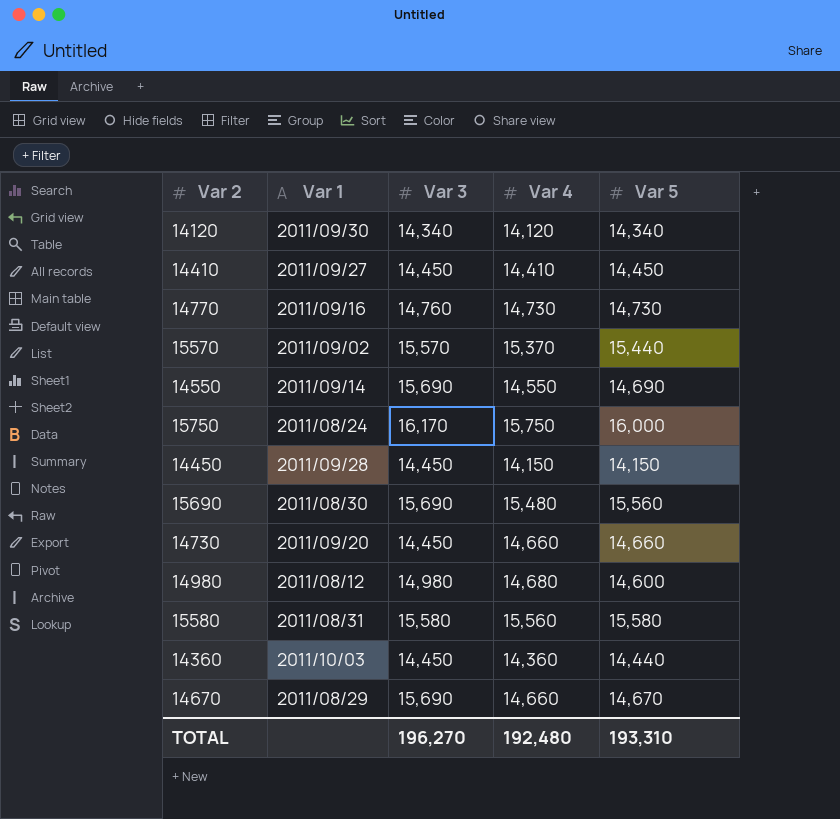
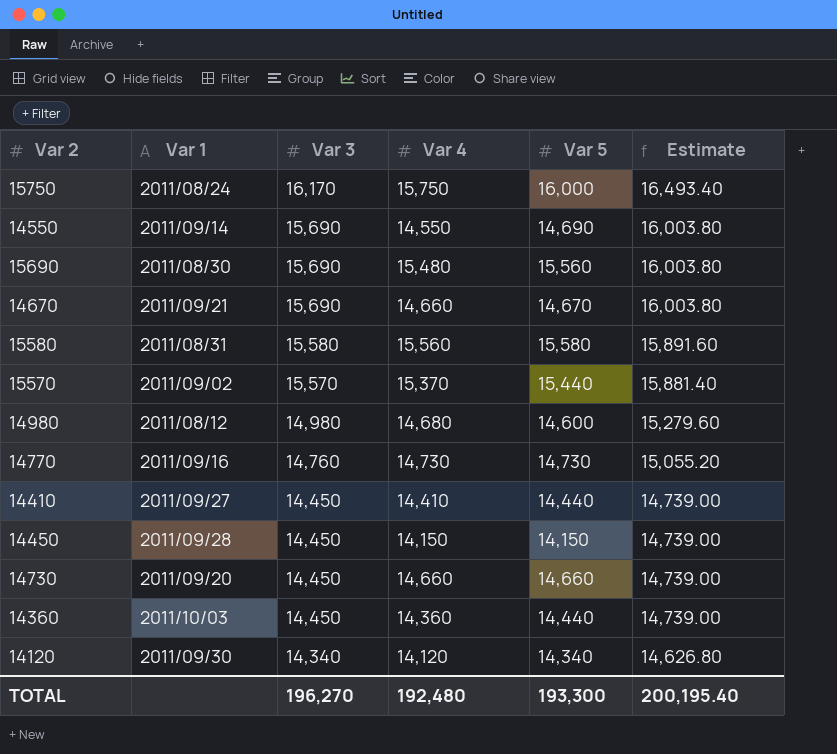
row order: none -> Var 3 descending
column Estimate | formula: none -> [Var 3] * 1.02
14670 | Var 1: 2011/08/29 -> 2011/09/21
14410 | Var 5: 14,450 -> 14,440
TOTAL | Var 5: 193,310 -> 193,300

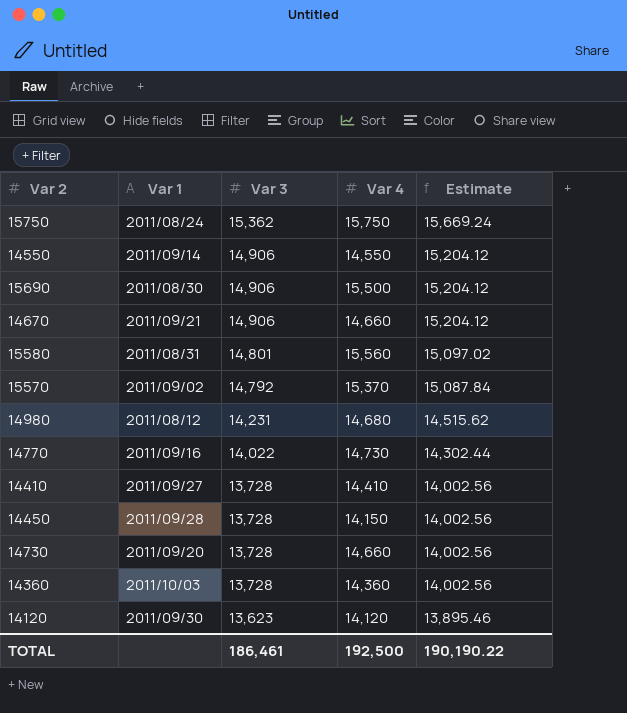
column Var 5 | position: 5 -> none
15750 | Var 3: 16,170 -> 15,362
15750 | Estimate: 16,493.40 -> 15,669.24
14550 | Var 3: 15,690 -> 14,906
14550 | Estimate: 16,003.80 -> 15,204.12
15690 | Var 3: 15,690 -> 14,906
15690 | Var 4: 15,480 -> 15,500
15690 | Estimate: 16,003.80 -> 15,204.12
14670 | Var 3: 15,690 -> 14,906
14670 | Estimate: 16,003.80 -> 15,204.12
15580 | Var 3: 15,580 -> 14,801
15580 | Estimate: 15,891.60 -> 15,097.02
15570 | Var 3: 15,570 -> 14,792
15570 | Estimate: 15,881.40 -> 15,087.84
14980 | Var 3: 14,980 -> 14,231
14980 | Estimate: 15,279.60 -> 14,515.62
14770 | Var 3: 14,760 -> 14,022
14770 | Estimate: 15,055.20 -> 14,302.44
14410 | Var 3: 14,450 -> 13,728
14410 | Estimate: 14,739.00 -> 14,002.56
14450 | Var 3: 14,450 -> 13,728
14450 | Estimate: 14,739.00 -> 14,002.56
14730 | Var 3: 14,450 -> 13,728
14730 | Estimate: 14,739.00 -> 14,002.56
14360 | Var 3: 14,450 -> 13,728
14360 | Estimate: 14,739.00 -> 14,002.56
14120 | Var 3: 14,340 -> 13,623
14120 | Estimate: 14,626.80 -> 13,895.46
TOTAL | Var 3: 196,270 -> 186,461
TOTAL | Var 4: 192,480 -> 192,500
TOTAL | Estimate: 200,195.40 -> 190,190.22

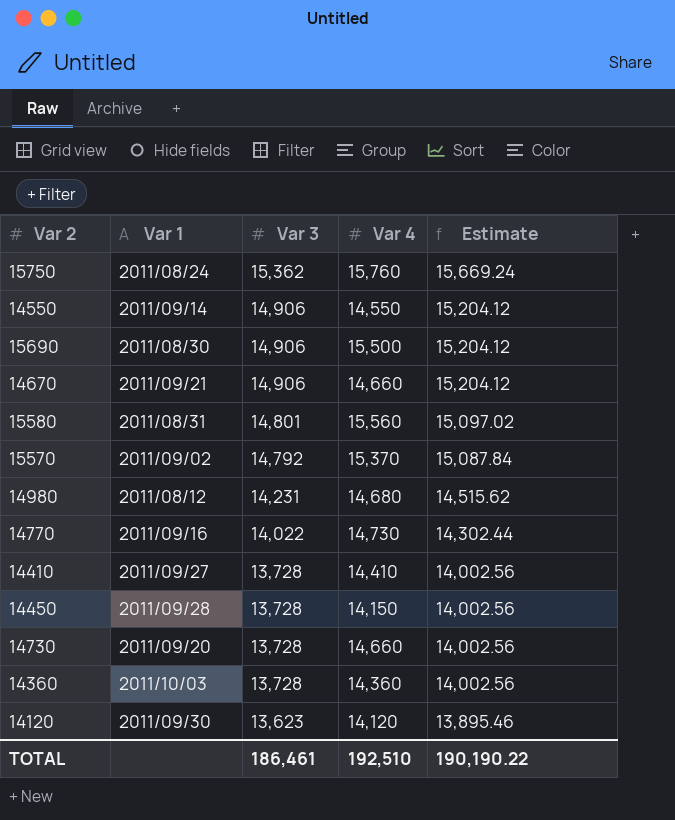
15750 | Var 4: 15,750 -> 15,760
TOTAL | Var 4: 192,500 -> 192,510

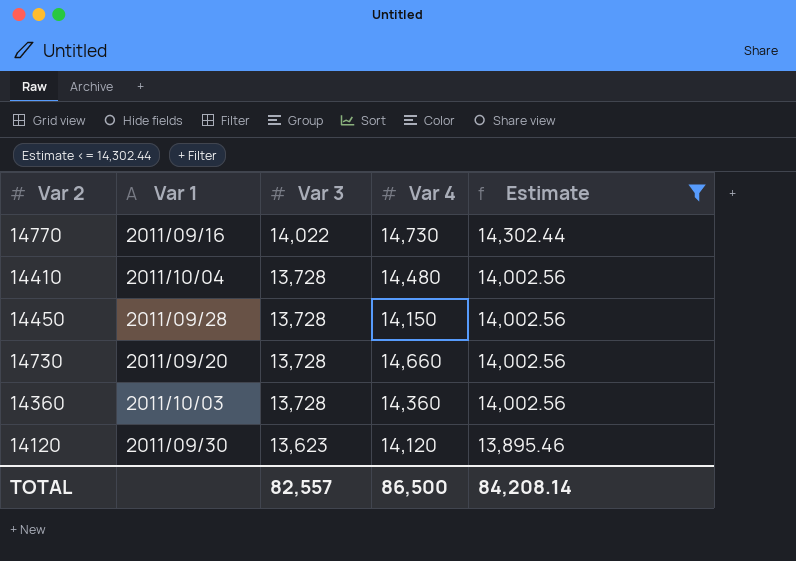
filter: none -> Estimate <= 14,302.44
14410 | Var 1: 2011/09/27 -> 2011/10/04
14410 | Var 4: 14,410 -> 14,480
TOTAL | Var 3: 186,461 -> 82,557
TOTAL | Var 4: 192,510 -> 86,500
TOTAL | Estimate: 190,190.22 -> 84,208.14

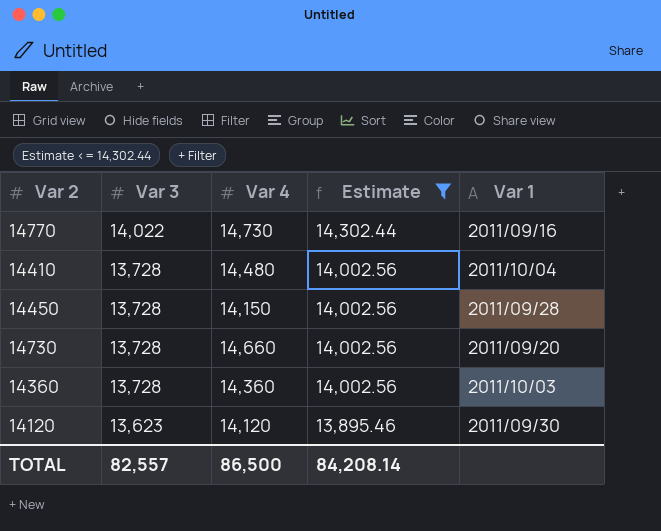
column Var 1 | position: 2 -> 5

